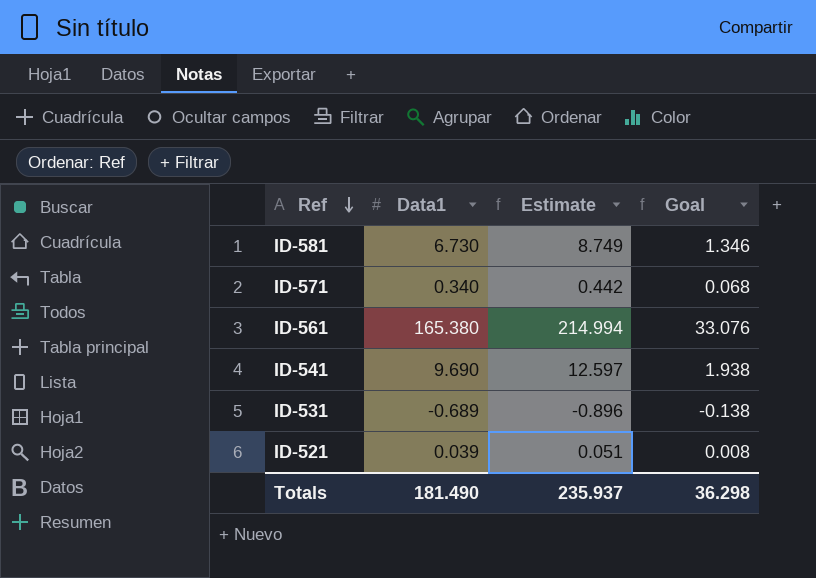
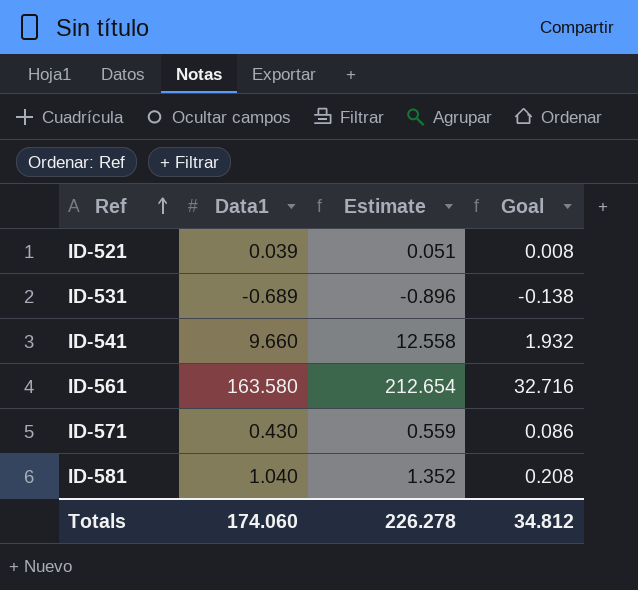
row order: Ref descending -> Ref ascending
ID-541 | Data1: 9.690 -> 9.660
ID-541 | Estimate: 12.597 -> 12.558
ID-541 | Goal: 1.938 -> 1.932
ID-561 | Data1: 165.380 -> 163.580
ID-561 | Estimate: 214.994 -> 212.654
ID-561 | Goal: 33.076 -> 32.716
ID-571 | Data1: 0.340 -> 0.430
ID-571 | Estimate: 0.442 -> 0.559
ID-571 | Goal: 0.068 -> 0.086
ID-581 | Data1: 6.730 -> 1.040
ID-581 | Estimate: 8.749 -> 1.352
ID-581 | Goal: 1.346 -> 0.208
Totals | Data1: 181.490 -> 174.060
Totals | Estimate: 235.937 -> 226.278
Totals | Goal: 36.298 -> 34.812

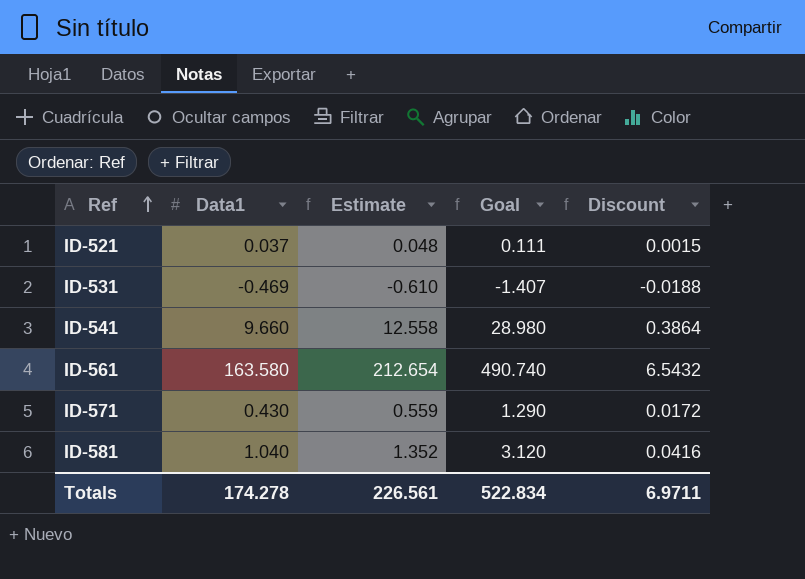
column Goal | formula: [Data1] * 0.2 -> [Data1] * 3
column Discount | formula: none -> [Data1] * 0.04
ID-521 | Data1: 0.039 -> 0.037
ID-521 | Estimate: 0.051 -> 0.048
ID-531 | Data1: -0.689 -> -0.469
ID-531 | Estimate: -0.896 -> -0.610
Totals | Data1: 174.060 -> 174.278
Totals | Estimate: 226.278 -> 226.561
Totals | Goal: 34.812 -> 522.834

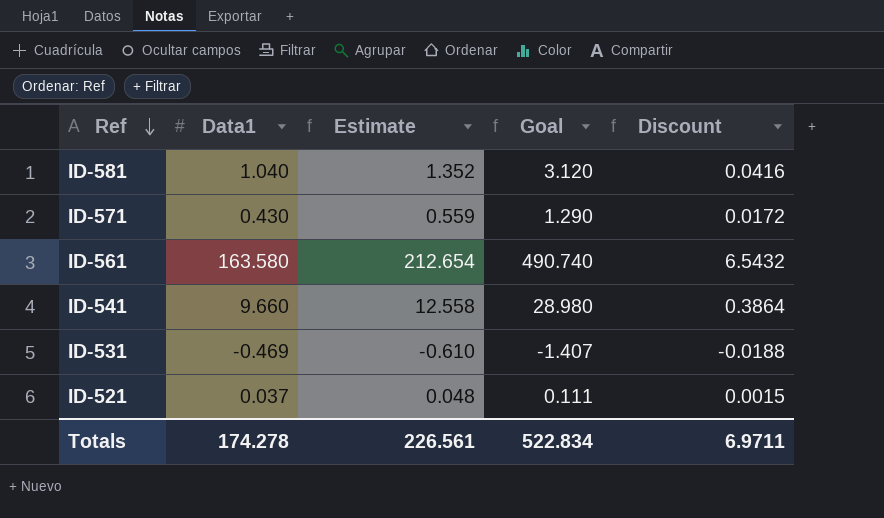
row order: Ref ascending -> Ref descending

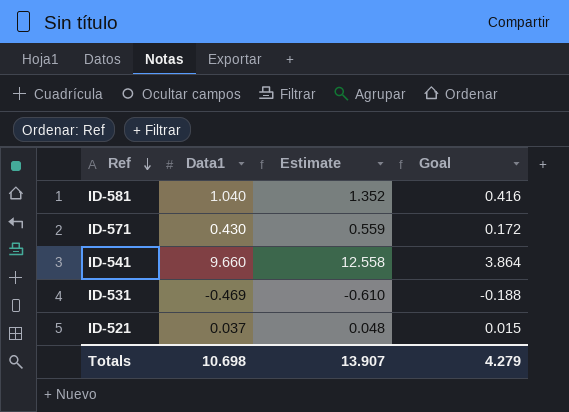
column Discount | formula: [Data1] * 0.04 -> none
column Goal | formula: [Data1] * 3 -> [Data1] * 0.4
row ID-561: 163.580 | 212.654 | 490.740 | 6.5432 -> none
Totals | Data1: 174.278 -> 10.698
Totals | Estimate: 226.561 -> 13.907
Totals | Goal: 522.834 -> 4.279

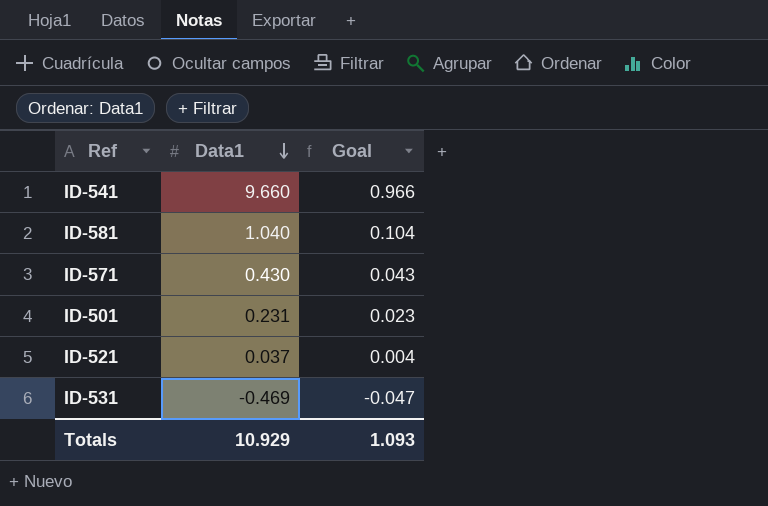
row order: Ref descending -> Data1 descending
column Estimate | formula: [Data1] * 1.3 -> none
column Goal | formula: [Data1] * 0.4 -> [Data1] * 0.1
row ID-501: none -> 0.231 | 0.023
Totals | Data1: 10.698 -> 10.929
Totals | Goal: 4.279 -> 1.093

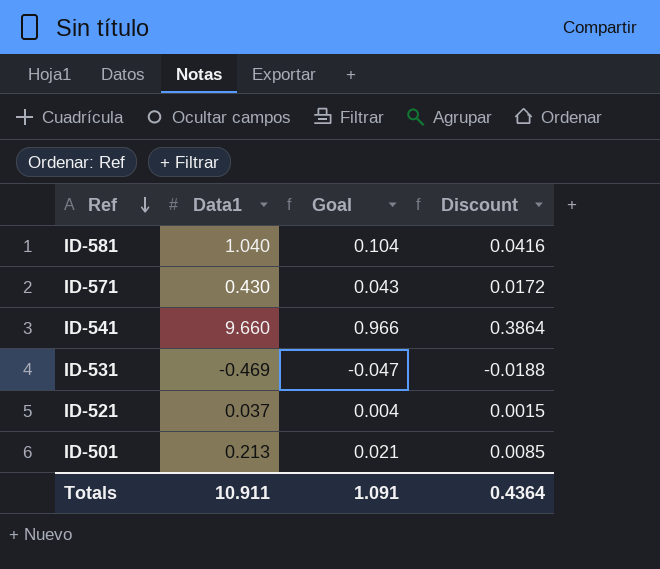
row order: Data1 descending -> Ref descending
column Discount | formula: none -> [Data1] * 0.04
ID-501 | Data1: 0.231 -> 0.213
ID-501 | Goal: 0.023 -> 0.021
Totals | Data1: 10.929 -> 10.911
Totals | Goal: 1.093 -> 1.091

